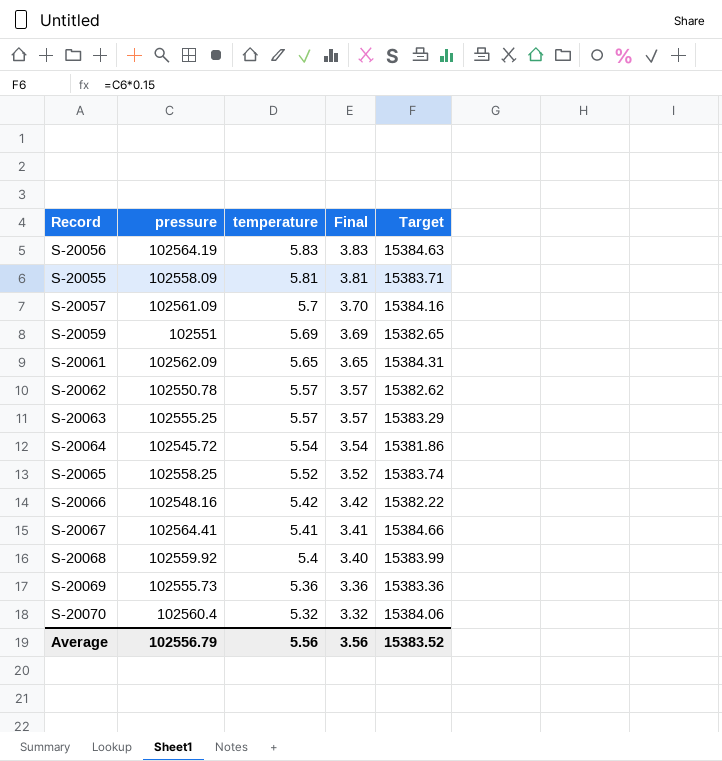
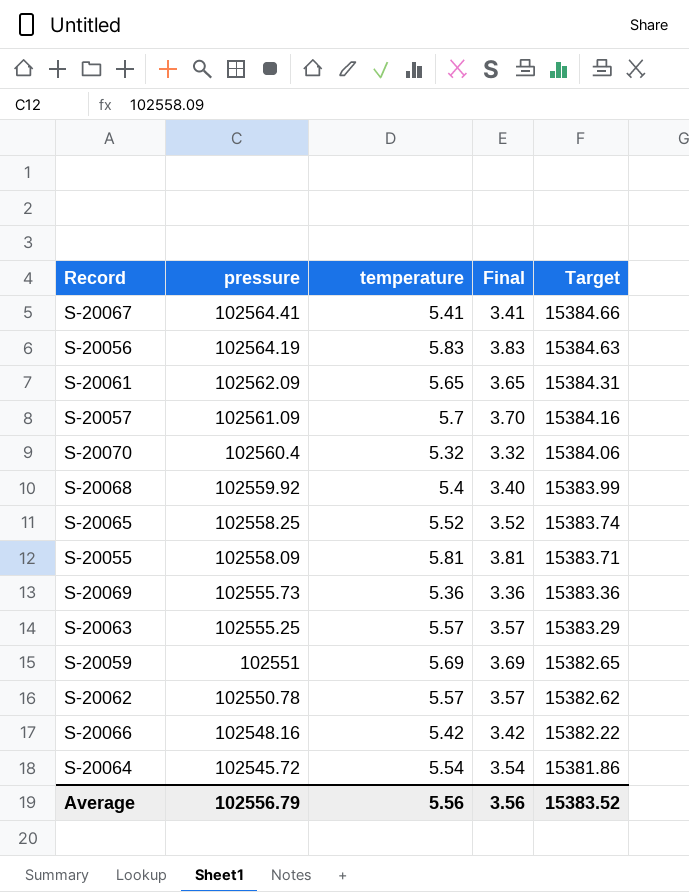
row order: temperature descending -> pressure descending

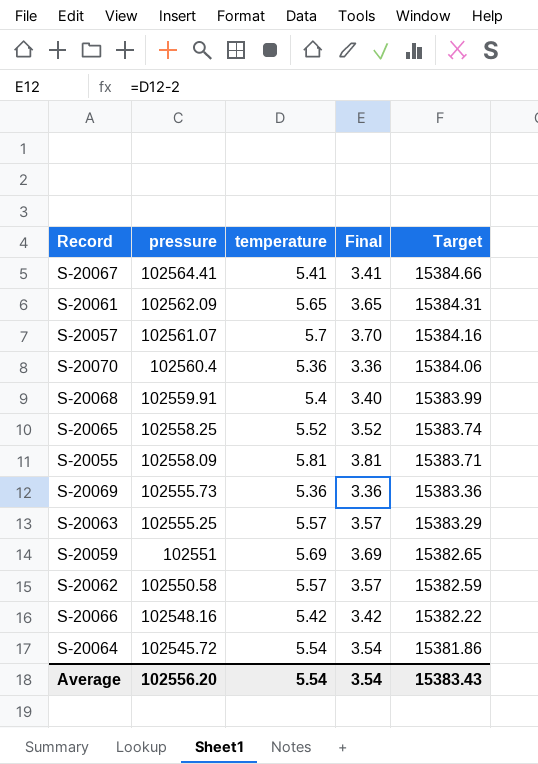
row S-20056: 102564.19 | 5.83 | 3.83 | 15384.63 -> none
S-20057 | pressure: 102561.09 -> 102561.07
S-20070 | temperature: 5.32 -> 5.36
S-20070 | Final: 3.32 -> 3.36
S-20068 | pressure: 102559.92 -> 102559.91
S-20062 | pressure: 102550.78 -> 102550.58
S-20062 | Target: 15382.62 -> 15382.59
Average | pressure: 102556.79 -> 102556.20
Average | temperature: 5.56 -> 5.54
Average | Final: 3.56 -> 3.54
Average | Target: 15383.52 -> 15383.43

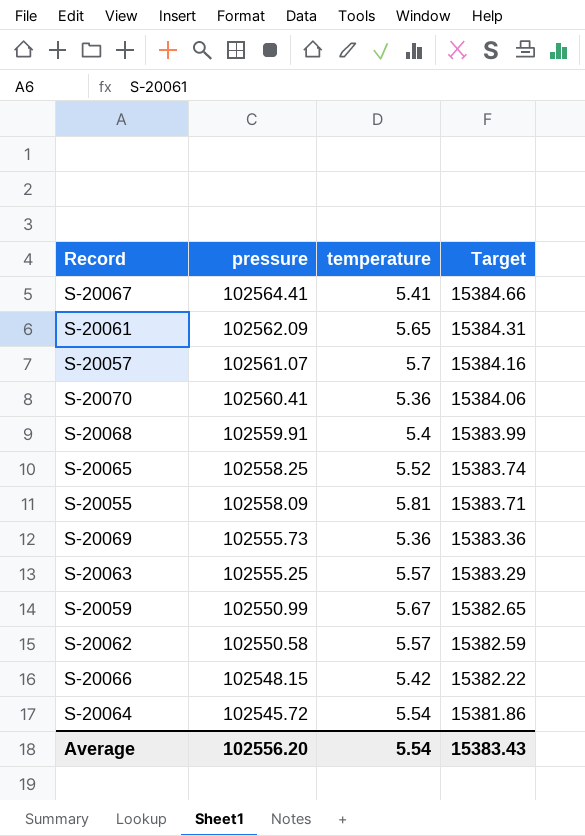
column Final | formula: [temperature] - 2 -> none
S-20070 | pressure: 102560.4 -> 102560.41
S-20059 | pressure: 102551 -> 102550.99
S-20059 | temperature: 5.69 -> 5.67
S-20066 | pressure: 102548.16 -> 102548.15

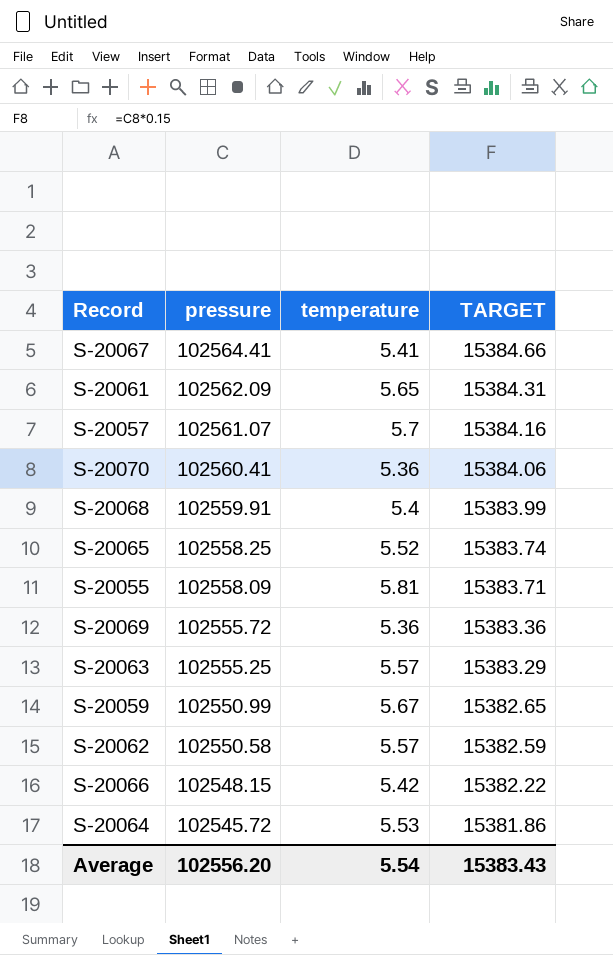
column name: Target -> TARGET
S-20069 | pressure: 102555.73 -> 102555.72
S-20064 | temperature: 5.54 -> 5.53

